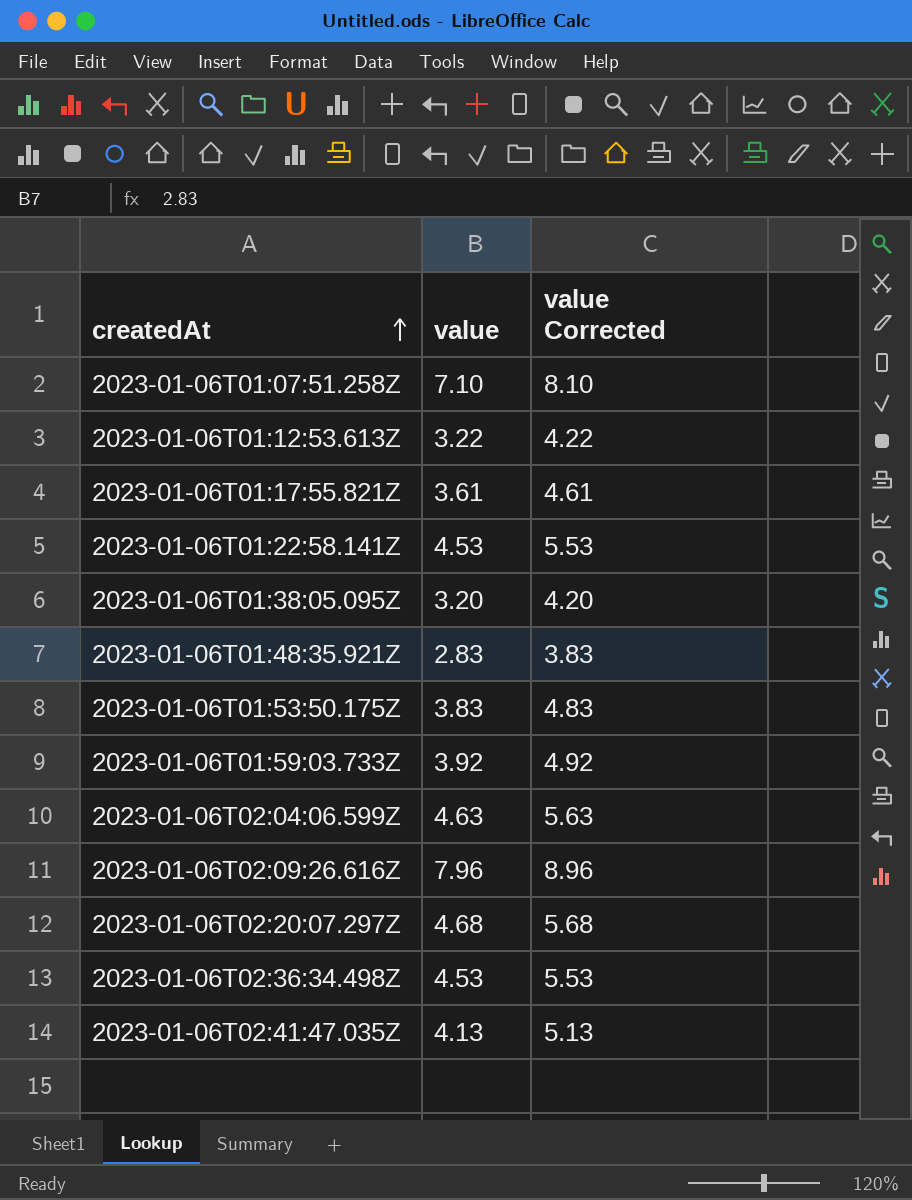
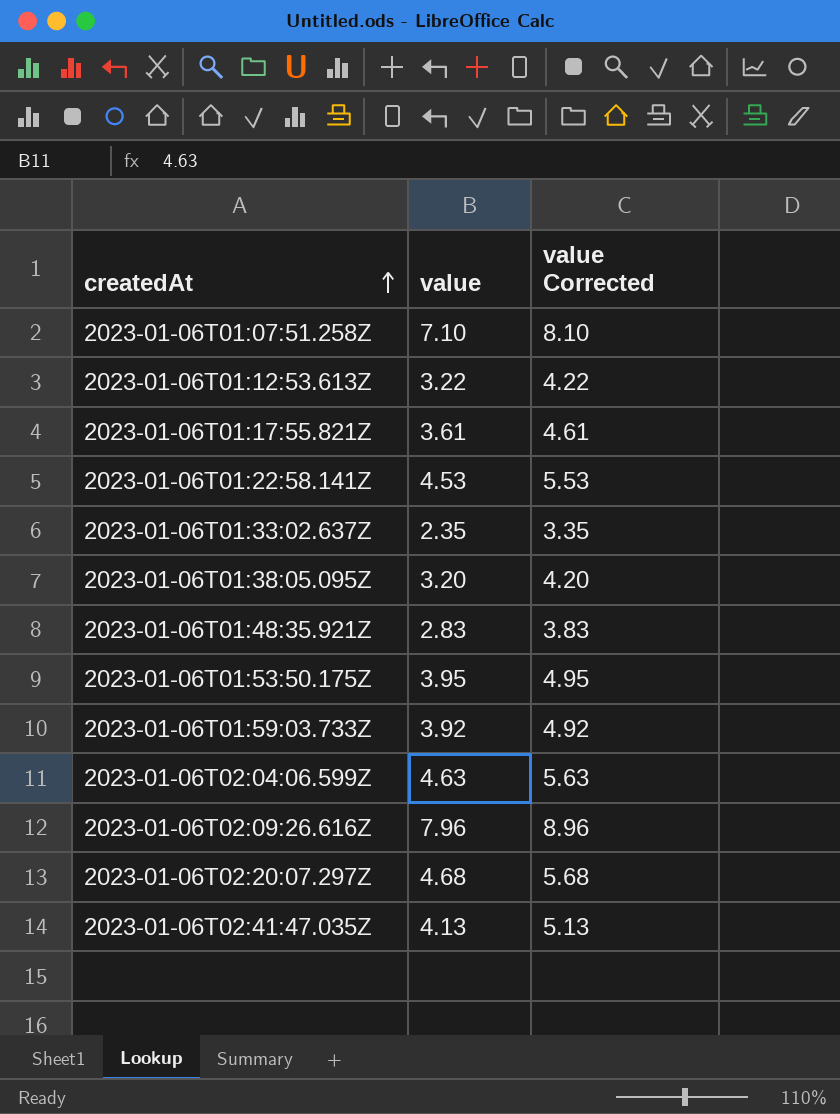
row 2023-01-06T02:36:34.498Z: 4.53 | 5.53 -> none
row 2023-01-06T01:33:02.637Z: none -> 2.35 | 3.35
2023-01-06T01:53:50.175Z | value: 3.83 -> 3.95
2023-01-06T01:53:50.175Z | value Corrected: 4.83 -> 4.95

